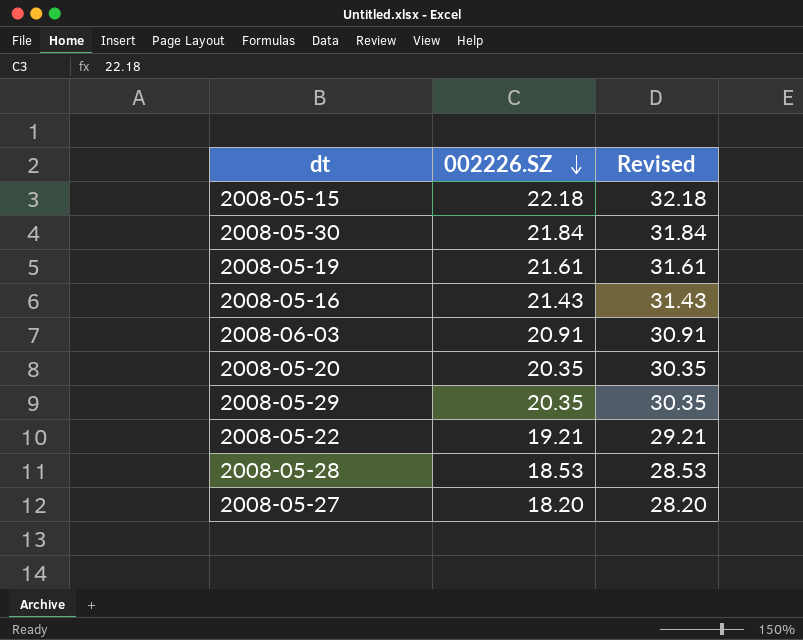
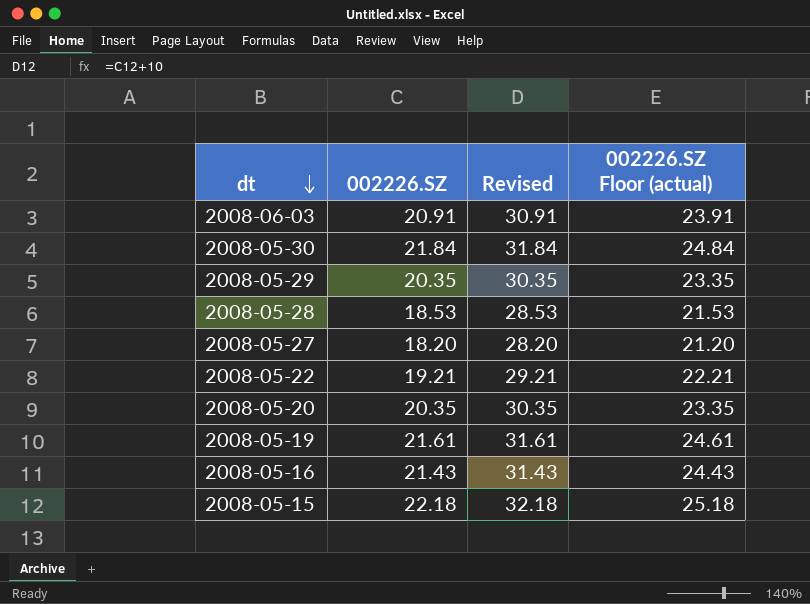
row order: 002226.SZ descending -> dt descending
column 002226.SZ Floor (actual) | formula: none -> [002226.SZ] + 3

